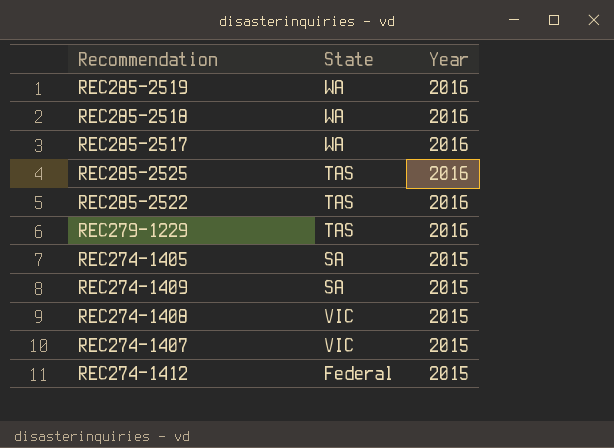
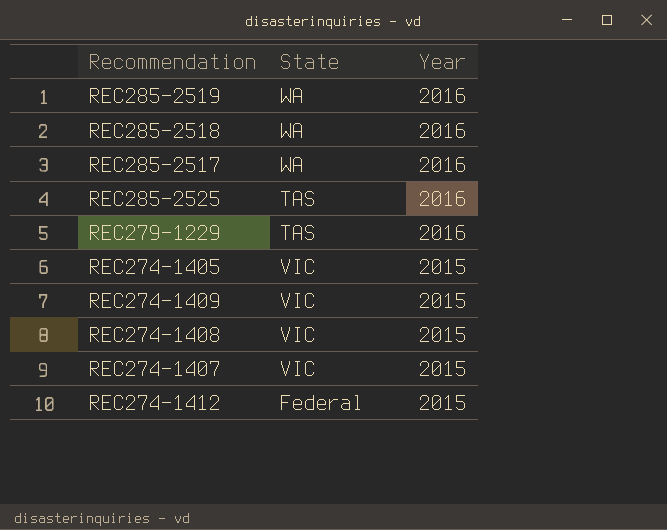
row REC285-2522: TAS | 2016 -> none
REC274-1405 | State: SA -> VIC
REC274-1409 | State: SA -> VIC

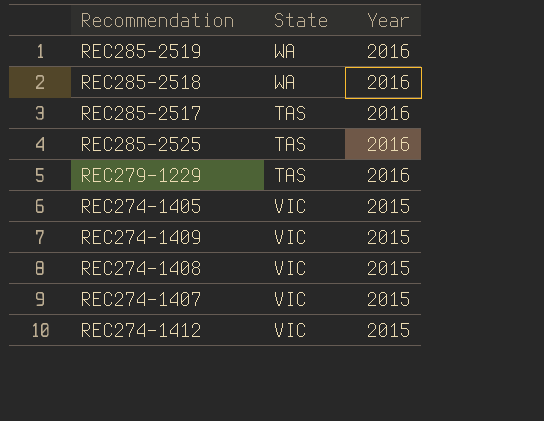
REC285-2517 | State: WA -> TAS
REC274-1412 | State: Federal -> VIC

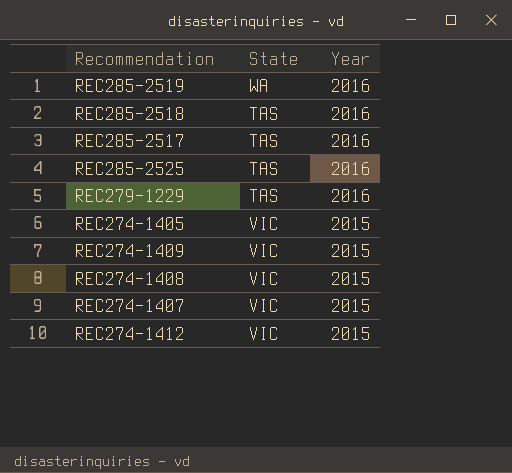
REC285-2518 | State: WA -> TAS

